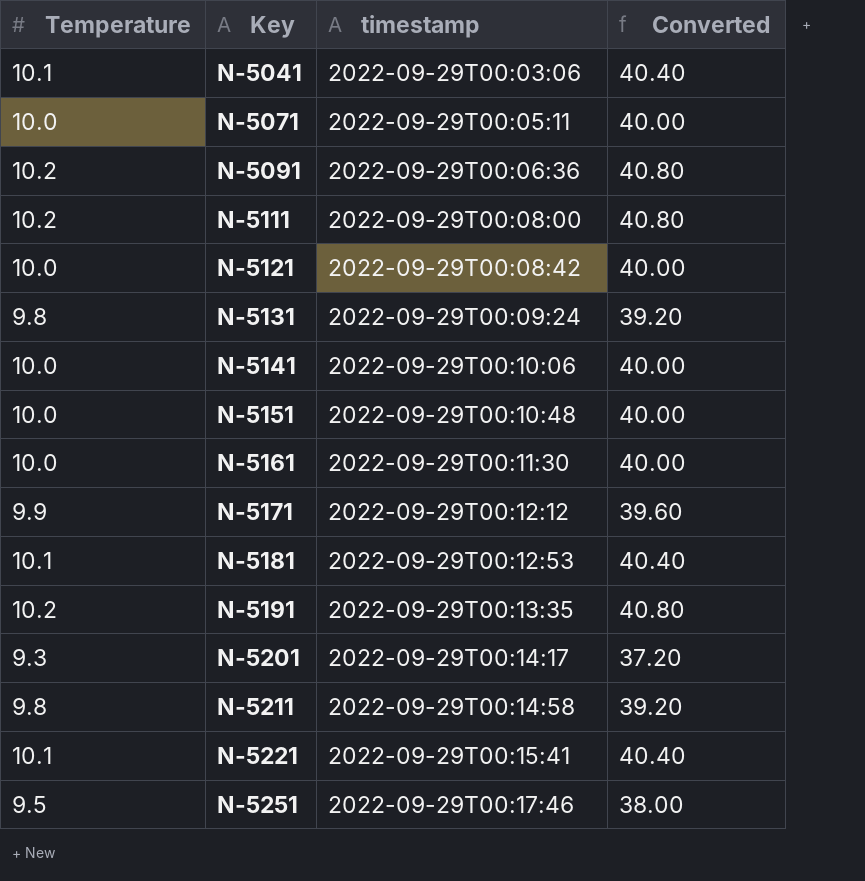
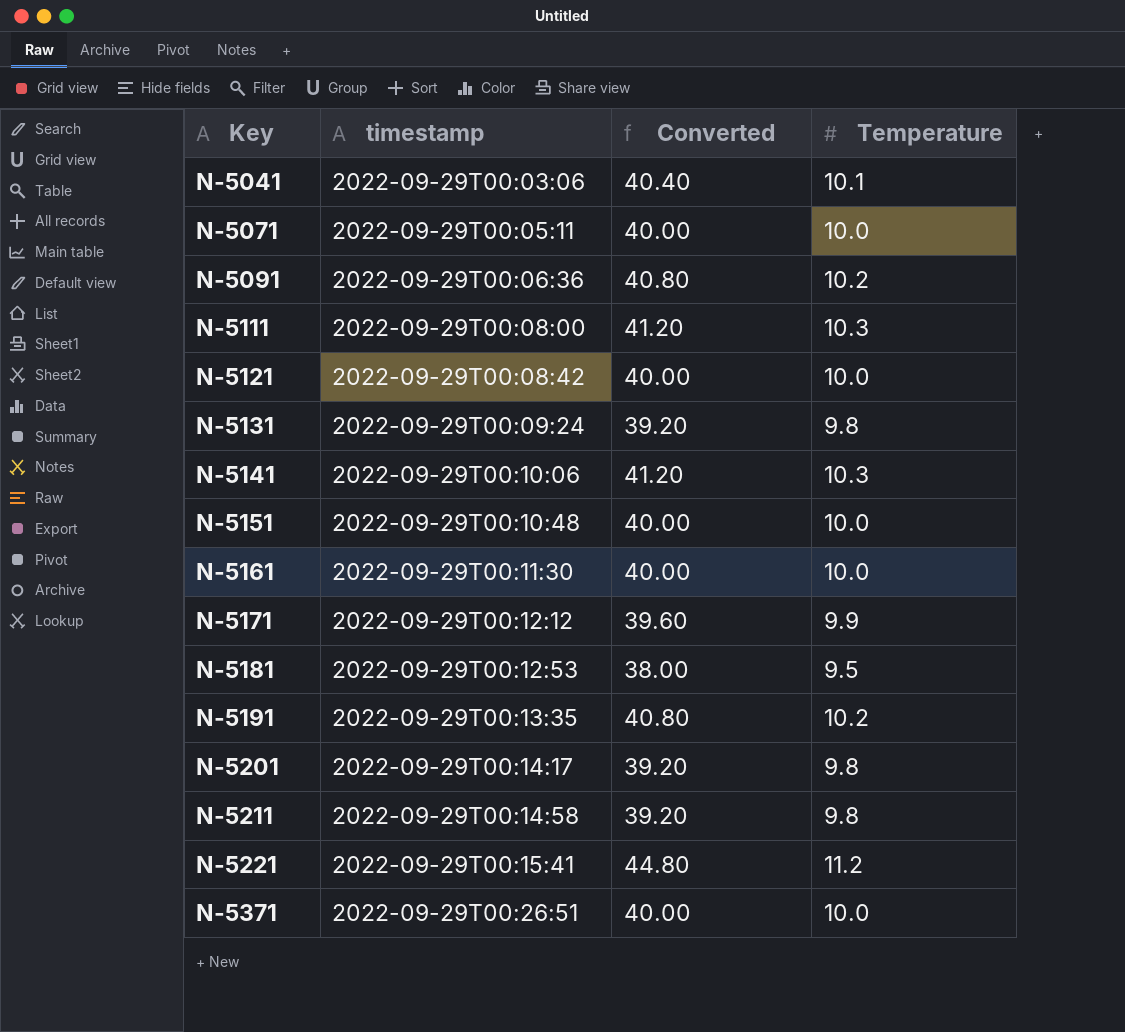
column Temperature | position: 1 -> 4
row N-5251: 9.5 | 2022-09-29T00:17:46 | 38.00 -> none
N-5111 | Converted: 40.80 -> 41.20
N-5111 | Temperature: 10.2 -> 10.3
N-5141 | Converted: 40.00 -> 41.20
N-5141 | Temperature: 10.0 -> 10.3
N-5181 | Converted: 40.40 -> 38.00
N-5181 | Temperature: 10.1 -> 9.5
N-5201 | Converted: 37.20 -> 39.20
N-5201 | Temperature: 9.3 -> 9.8
N-5221 | Converted: 40.40 -> 44.80
N-5221 | Temperature: 10.1 -> 11.2
row N-5371: none -> 2022-09-29T00:26:51 | 40.00 | 10.0

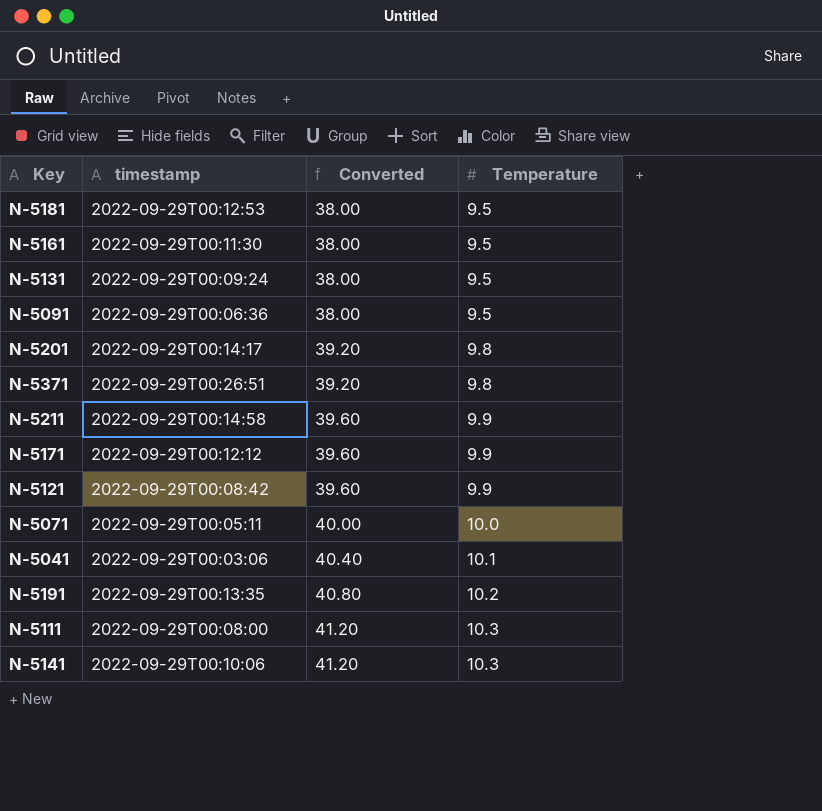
row order: Key ascending -> Converted ascending
row N-5151: 2022-09-29T00:10:48 | 40.00 | 10.0 -> none
row N-5221: 2022-09-29T00:15:41 | 44.80 | 11.2 -> none
N-5161 | Converted: 40.00 -> 38.00
N-5161 | Temperature: 10.0 -> 9.5
N-5131 | Converted: 39.20 -> 38.00
N-5131 | Temperature: 9.8 -> 9.5
N-5091 | Converted: 40.80 -> 38.00
N-5091 | Temperature: 10.2 -> 9.5
N-5371 | Converted: 40.00 -> 39.20
N-5371 | Temperature: 10.0 -> 9.8
N-5211 | Converted: 39.20 -> 39.60
N-5211 | Temperature: 9.8 -> 9.9
N-5121 | Converted: 40.00 -> 39.60
N-5121 | Temperature: 10.0 -> 9.9

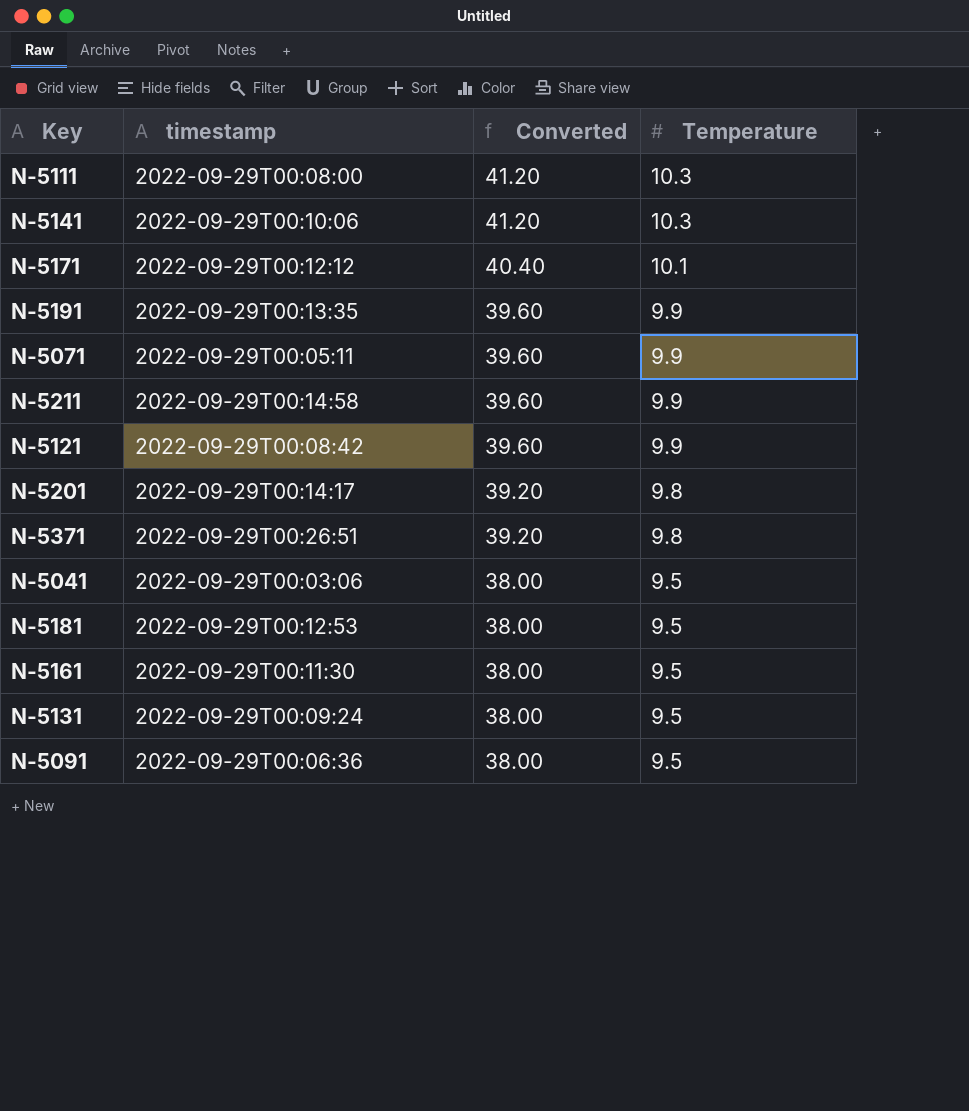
row order: Converted ascending -> Converted descending
N-5171 | Converted: 39.60 -> 40.40
N-5171 | Temperature: 9.9 -> 10.1
N-5191 | Converted: 40.80 -> 39.60
N-5191 | Temperature: 10.2 -> 9.9
N-5071 | Converted: 40.00 -> 39.60
N-5071 | Temperature: 10.0 -> 9.9
N-5041 | Converted: 40.40 -> 38.00
N-5041 | Temperature: 10.1 -> 9.5

